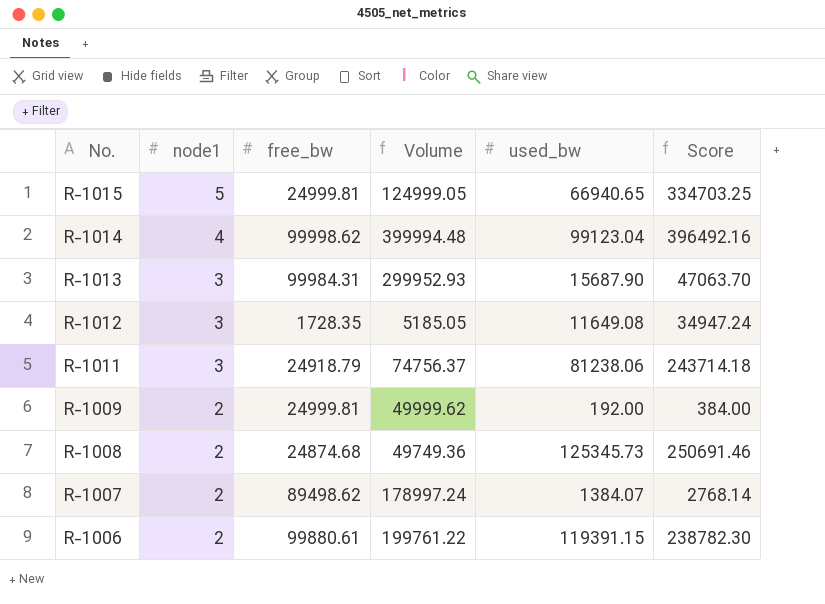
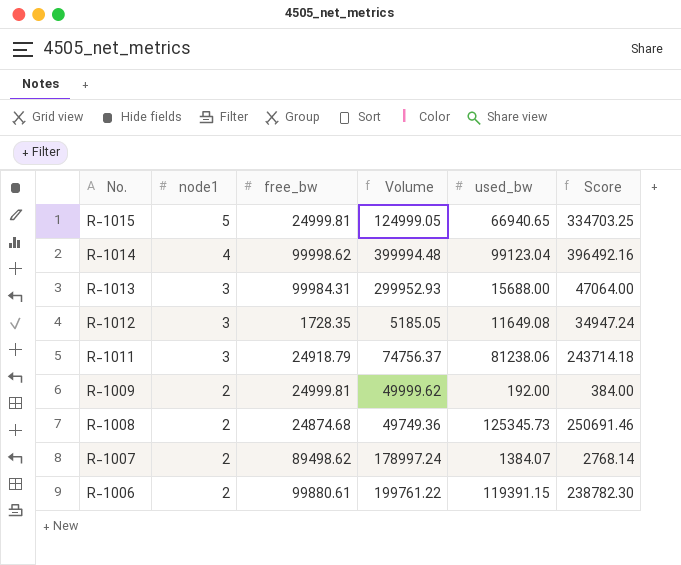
R-1013 | used_bw: 15687.90 -> 15688.00
R-1013 | Score: 47063.70 -> 47064.00

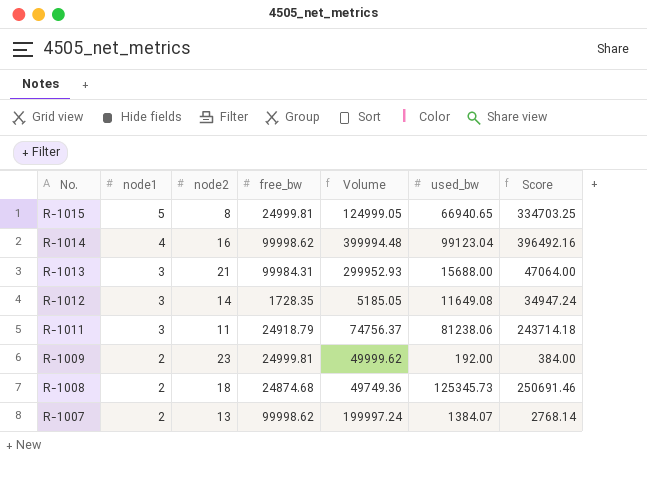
column node2 | position: none -> 3
row R-1006: 2 | 99880.61 | 199761.22 | 119391.15 | 238782.30 -> none
R-1007 | free_bw: 89498.62 -> 99998.62
R-1007 | Volume: 178997.24 -> 199997.24

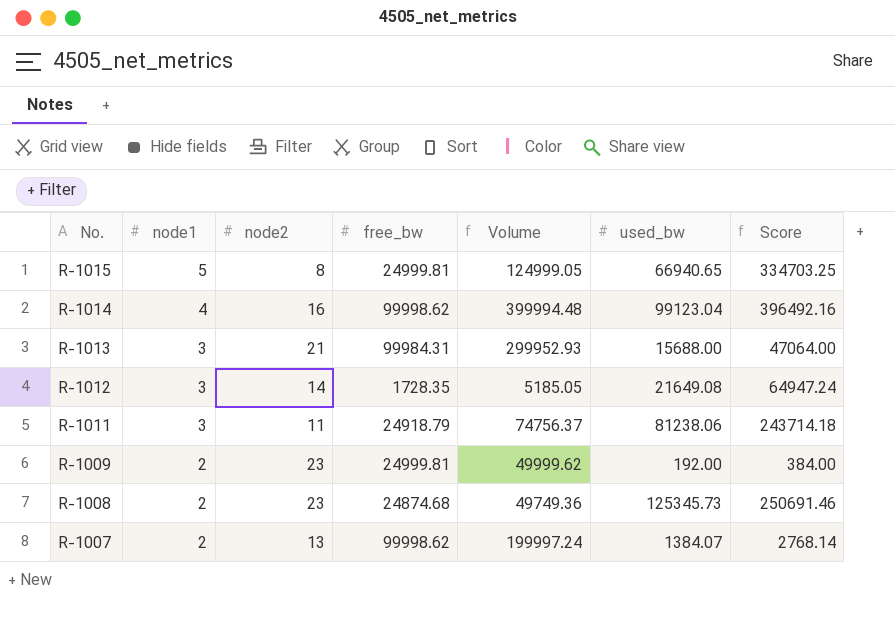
R-1012 | used_bw: 11649.08 -> 21649.08
R-1012 | Score: 34947.24 -> 64947.24
R-1008 | node2: 18 -> 23

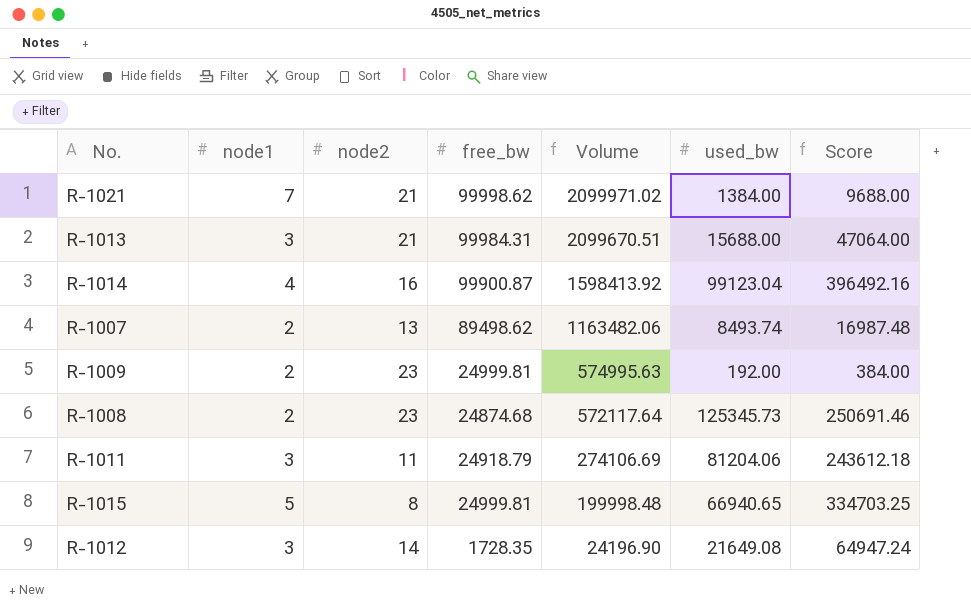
row order: No. descending -> Volume descending
column Volume | formula: [node1] * [free_bw] -> [node2] * [free_bw]
row R-1021: none -> 7 | 21 | 99998.62 | 2099971.02 | 1384.00 | 9688.00
R-1014 | free_bw: 99998.62 -> 99900.87
R-1007 | free_bw: 99998.62 -> 89498.62
R-1007 | used_bw: 1384.07 -> 8493.74
R-1007 | Score: 2768.14 -> 16987.48
R-1011 | used_bw: 81238.06 -> 81204.06
R-1011 | Score: 243714.18 -> 243612.18

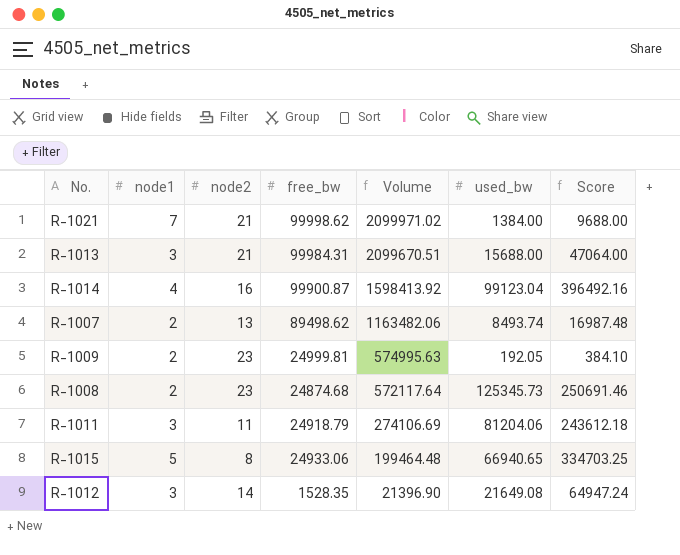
R-1009 | used_bw: 192.00 -> 192.05
R-1009 | Score: 384.00 -> 384.10
R-1015 | free_bw: 24999.81 -> 24933.06
R-1015 | Volume: 199998.48 -> 199464.48
R-1012 | free_bw: 1728.35 -> 1528.35
R-1012 | Volume: 24196.90 -> 21396.90

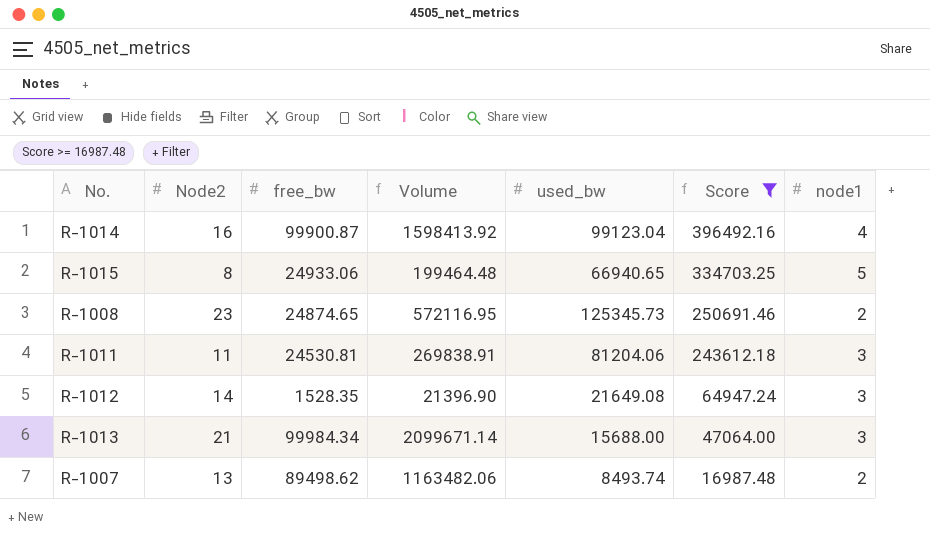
filter: none -> Score >= 16987.48
row order: Volume descending -> Score descending
column name: node2 -> Node2
column node1 | position: 2 -> 7
R-1008 | free_bw: 24874.68 -> 24874.65
R-1008 | Volume: 572117.64 -> 572116.95
R-1011 | free_bw: 24918.79 -> 24530.81
R-1011 | Volume: 274106.69 -> 269838.91
R-1013 | free_bw: 99984.31 -> 99984.34
R-1013 | Volume: 2099670.51 -> 2099671.14

